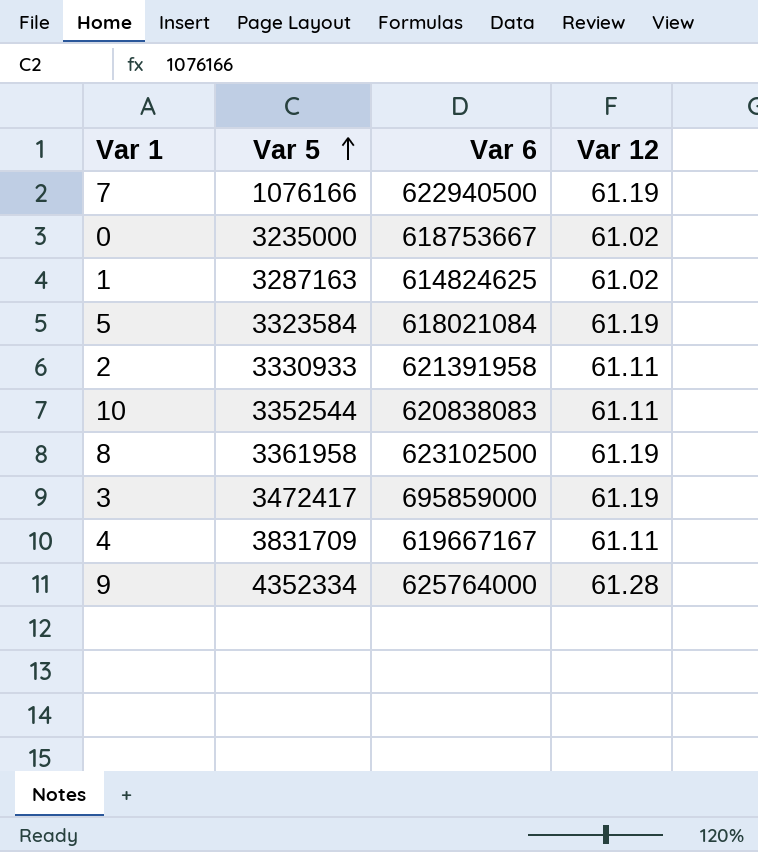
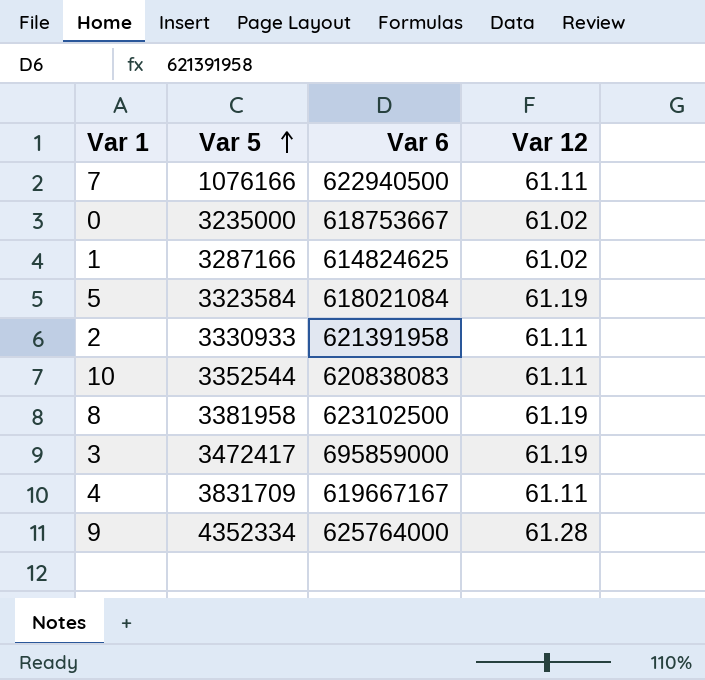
7 | Var 12: 61.19 -> 61.11
1 | Var 5: 3287163 -> 3287166
8 | Var 5: 3361958 -> 3381958

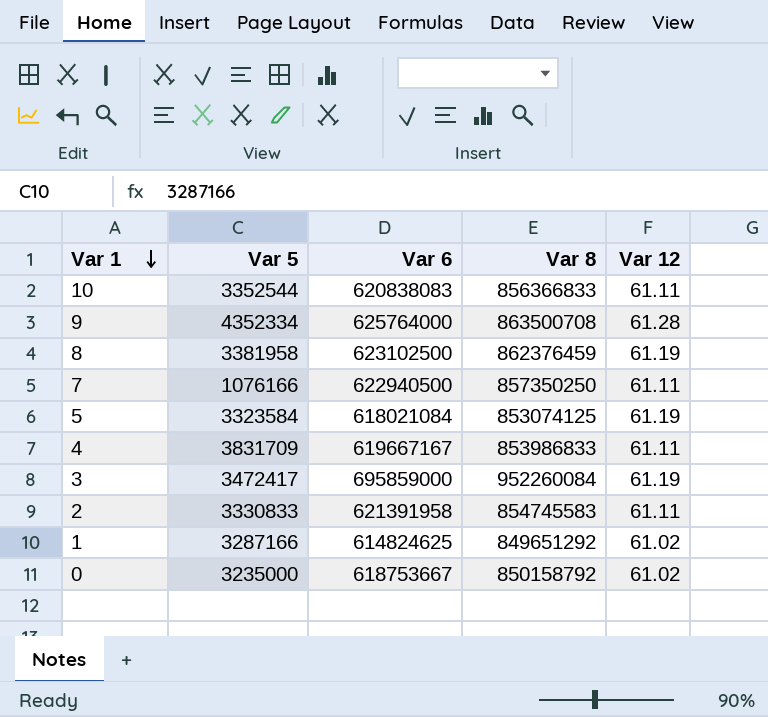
row order: Var 5 ascending -> Var 1 descending
column Var 8 | position: none -> 4
2 | Var 5: 3330933 -> 3330833

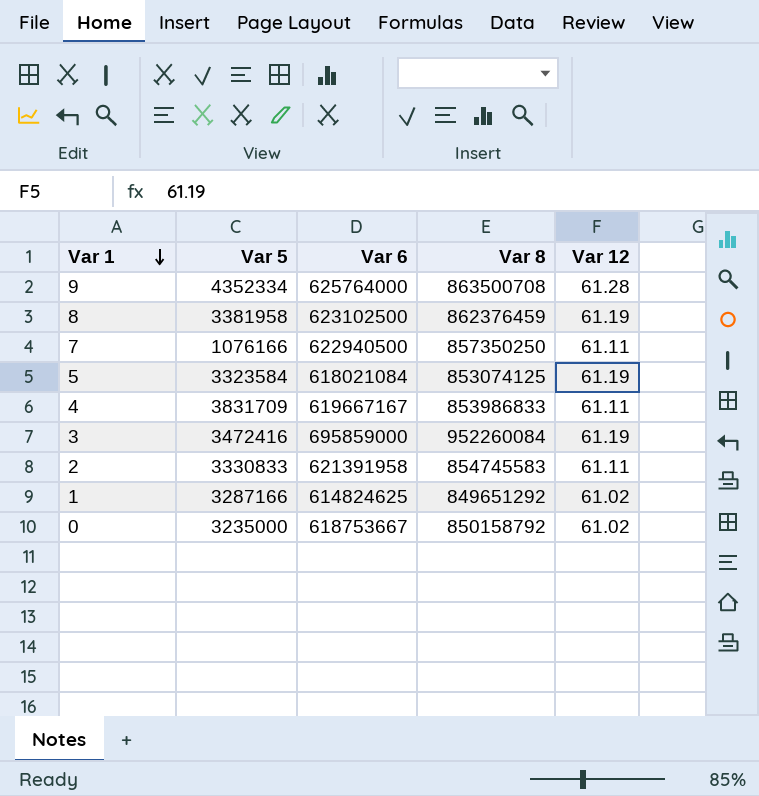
row 10: 3352544 | 620838083 | 856366833 | 61.11 -> none
3 | Var 5: 3472417 -> 3472416

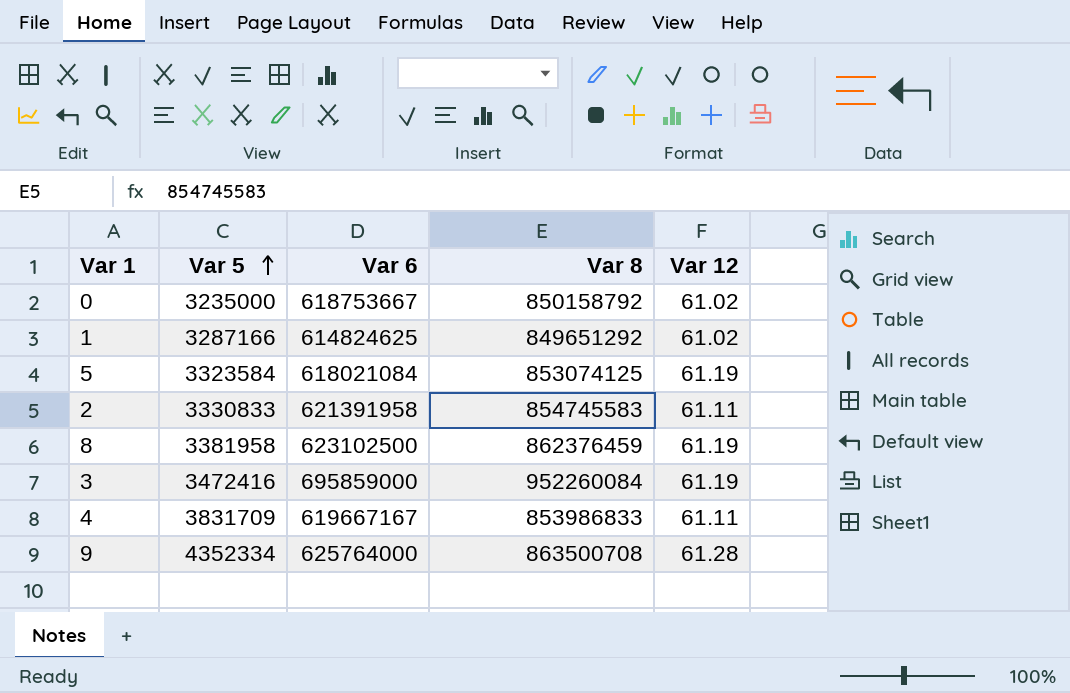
row order: Var 1 descending -> Var 5 ascending
row 7: 1076166 | 622940500 | 857350250 | 61.11 -> none

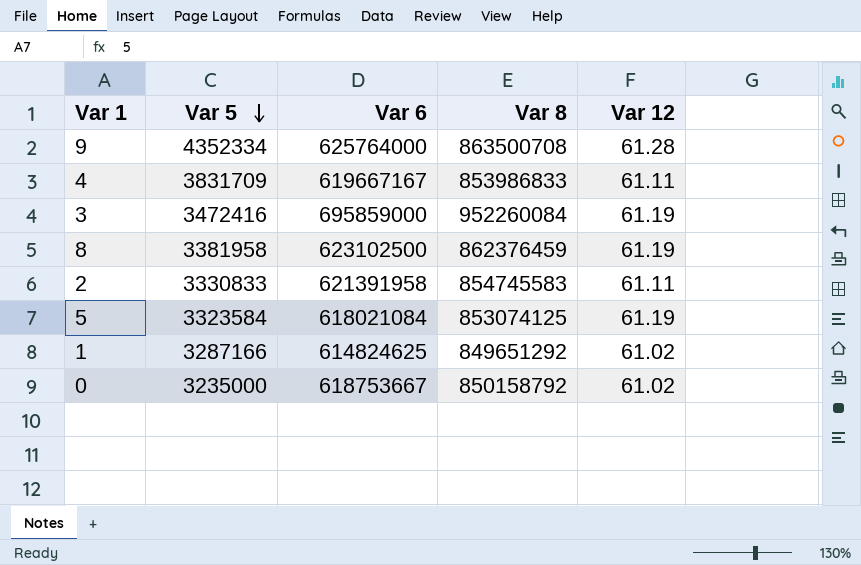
row order: Var 5 ascending -> Var 5 descending

